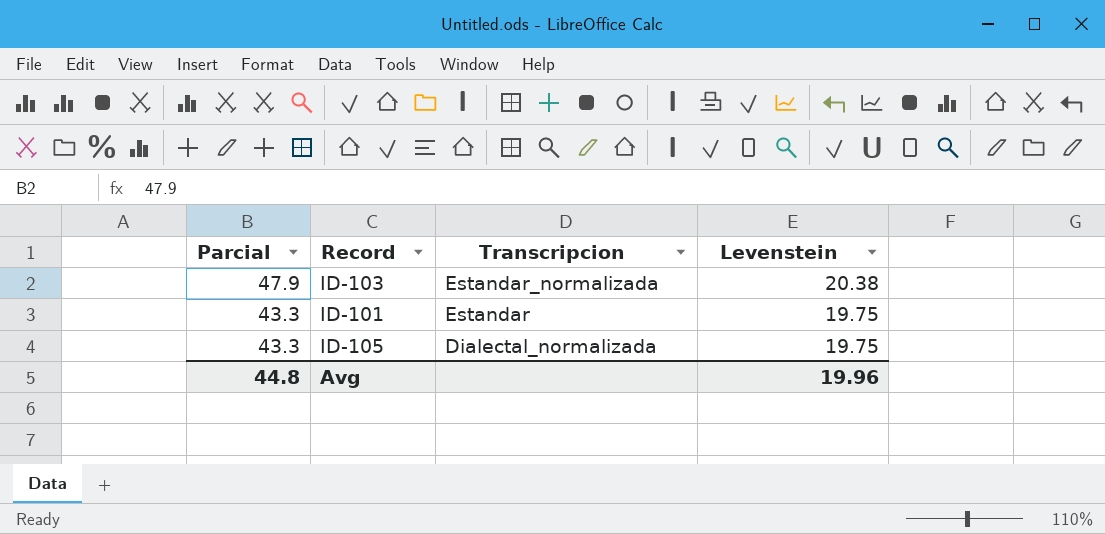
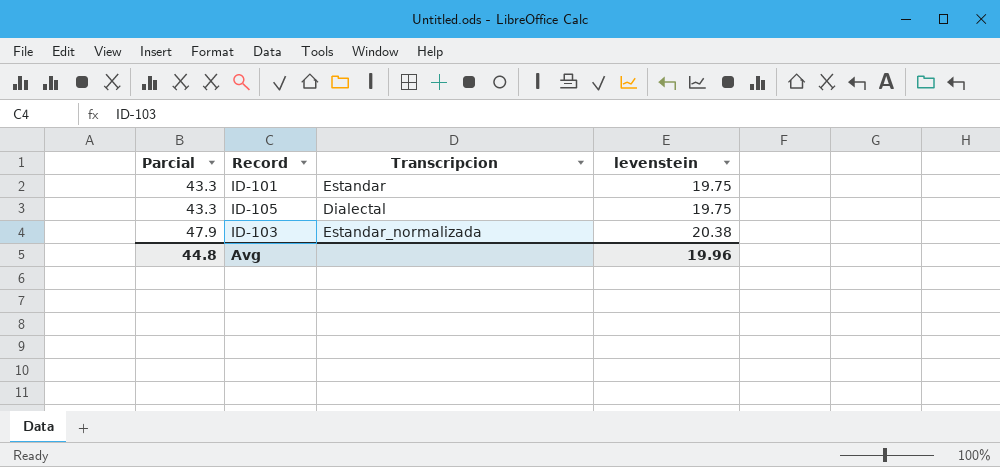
row order: Parcial descending -> Parcial ascending
column name: Levenstein -> levenstein
ID-105 | Transcripcion: Dialectal_normalizada -> Dialectal

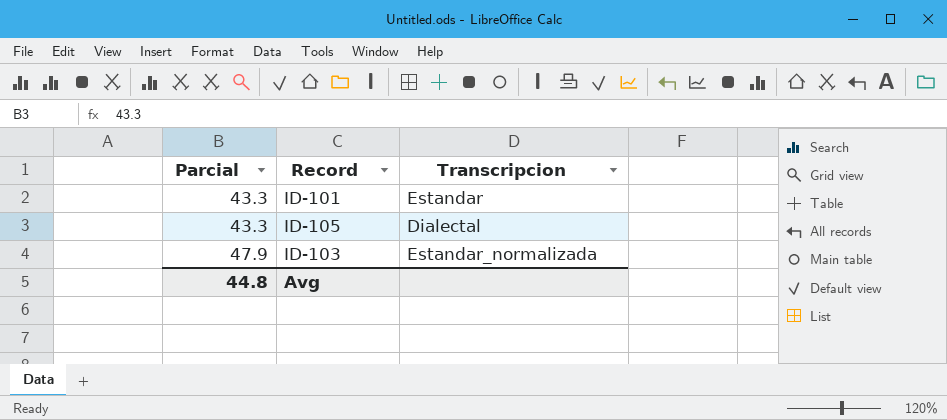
column levenstein | position: 4 -> none

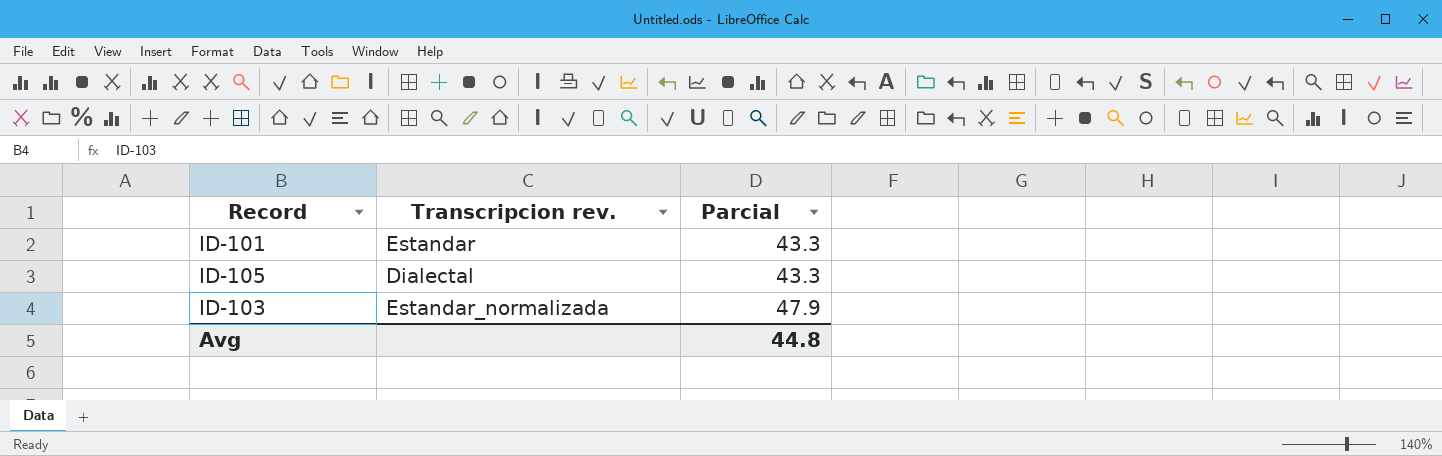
column name: Transcripcion -> Transcripcion rev.
column Parcial | position: 1 -> 3

